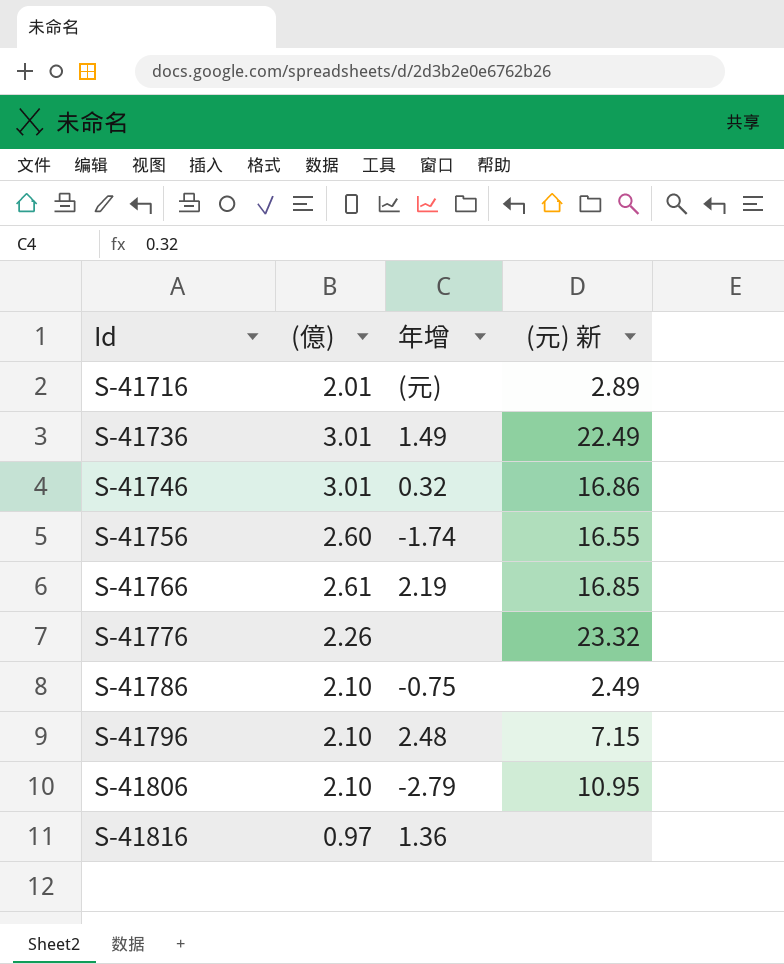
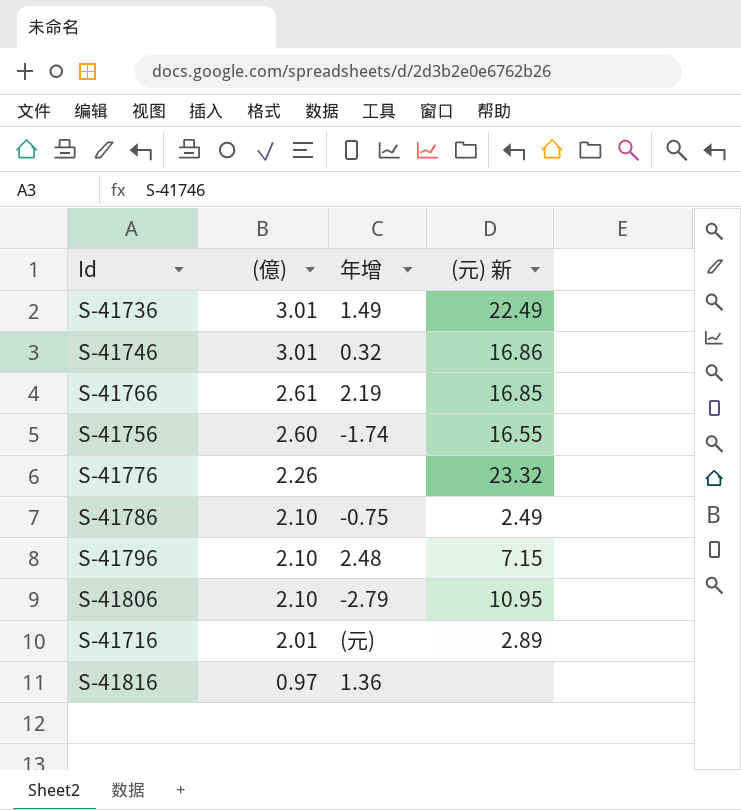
row order: Id ascending -> (億) descending

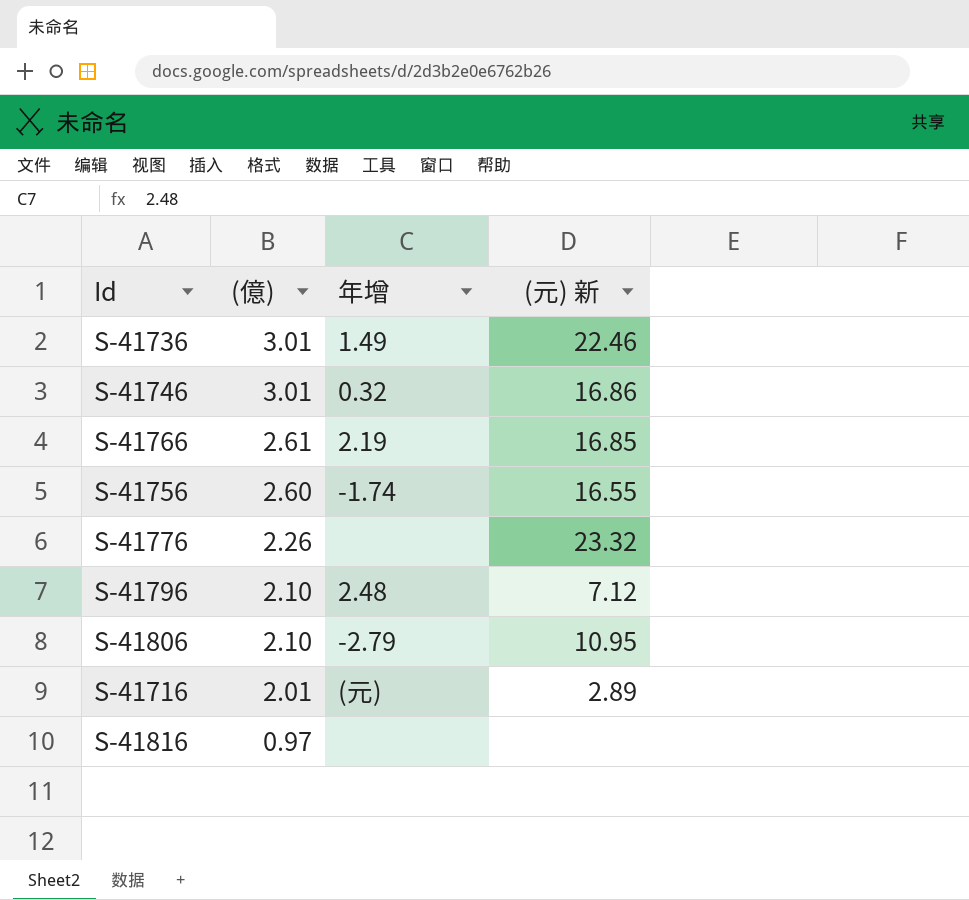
row S-41786: 2.10 | -0.75 | 2.49 -> none
S-41736 | (元) 新: 22.49 -> 22.46
S-41796 | (元) 新: 7.15 -> 7.12
S-41816 | 年增: 1.36 -> none

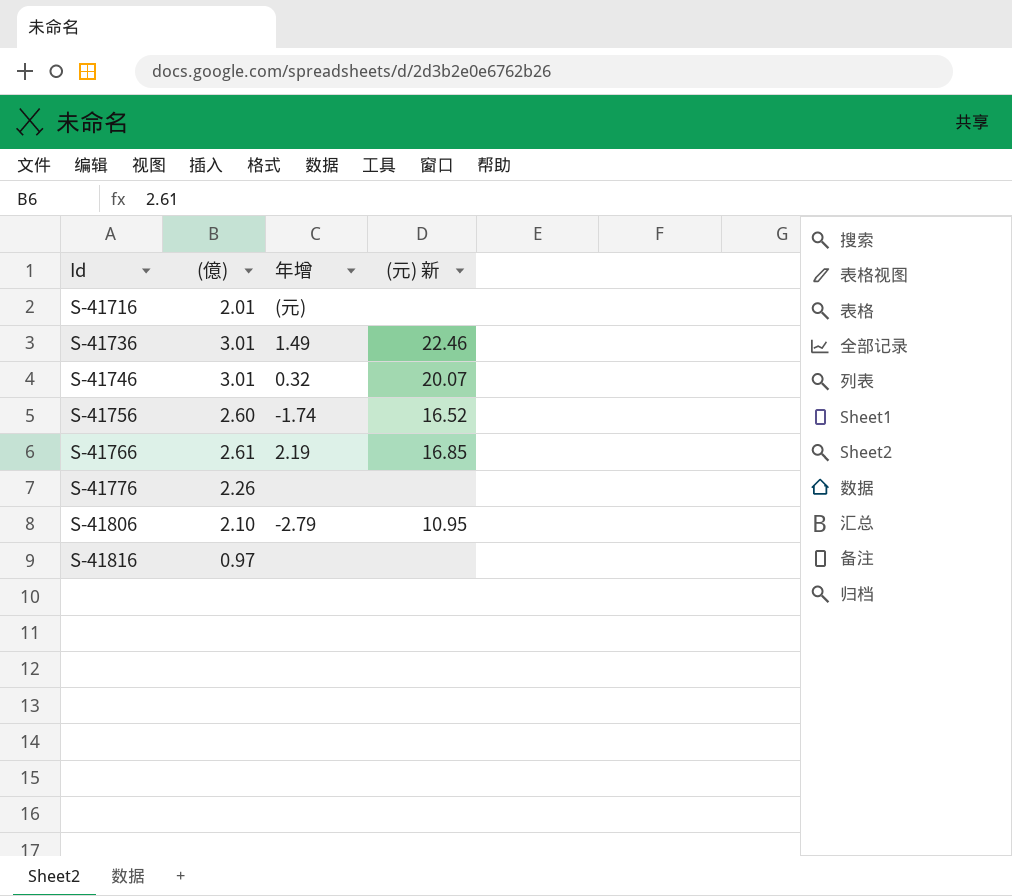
row order: (億) descending -> Id ascending
row S-41796: 2.10 | 2.48 | 7.12 -> none
S-41716 | (元) 新: 2.89 -> none
S-41746 | (元) 新: 16.86 -> 20.07
S-41756 | (元) 新: 16.55 -> 16.52
S-41776 | (元) 新: 23.32 -> none

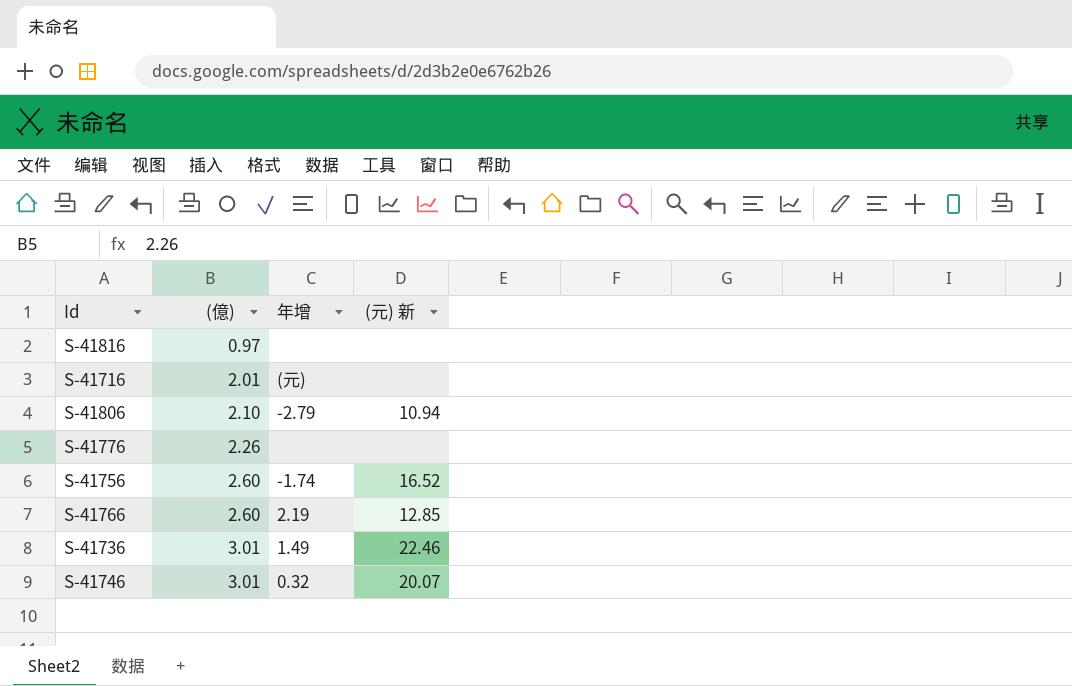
row order: Id ascending -> (億) ascending
S-41806 | (元) 新: 10.95 -> 10.94
S-41766 | (億): 2.61 -> 2.60
S-41766 | (元) 新: 16.85 -> 12.85

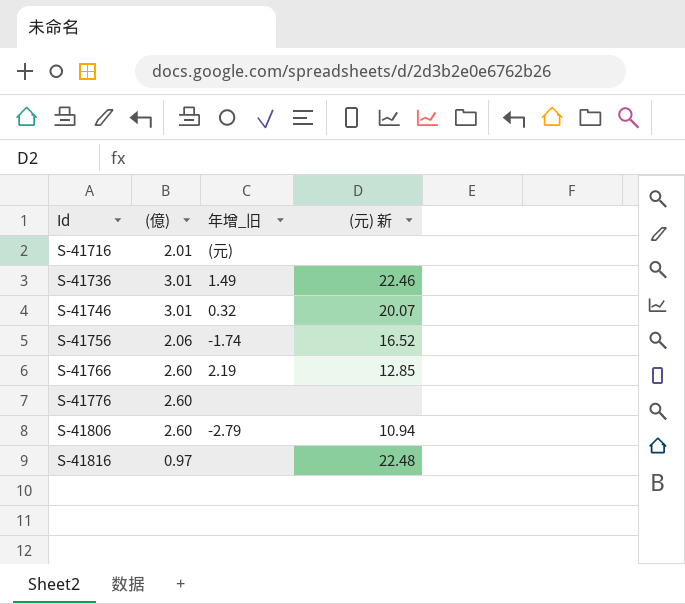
row order: (億) ascending -> Id ascending
column name: 年增 -> 年增_旧
S-41756 | (億): 2.60 -> 2.06
S-41776 | (億): 2.26 -> 2.60
S-41806 | (億): 2.10 -> 2.60
S-41816 | (元) 新: none -> 22.48

